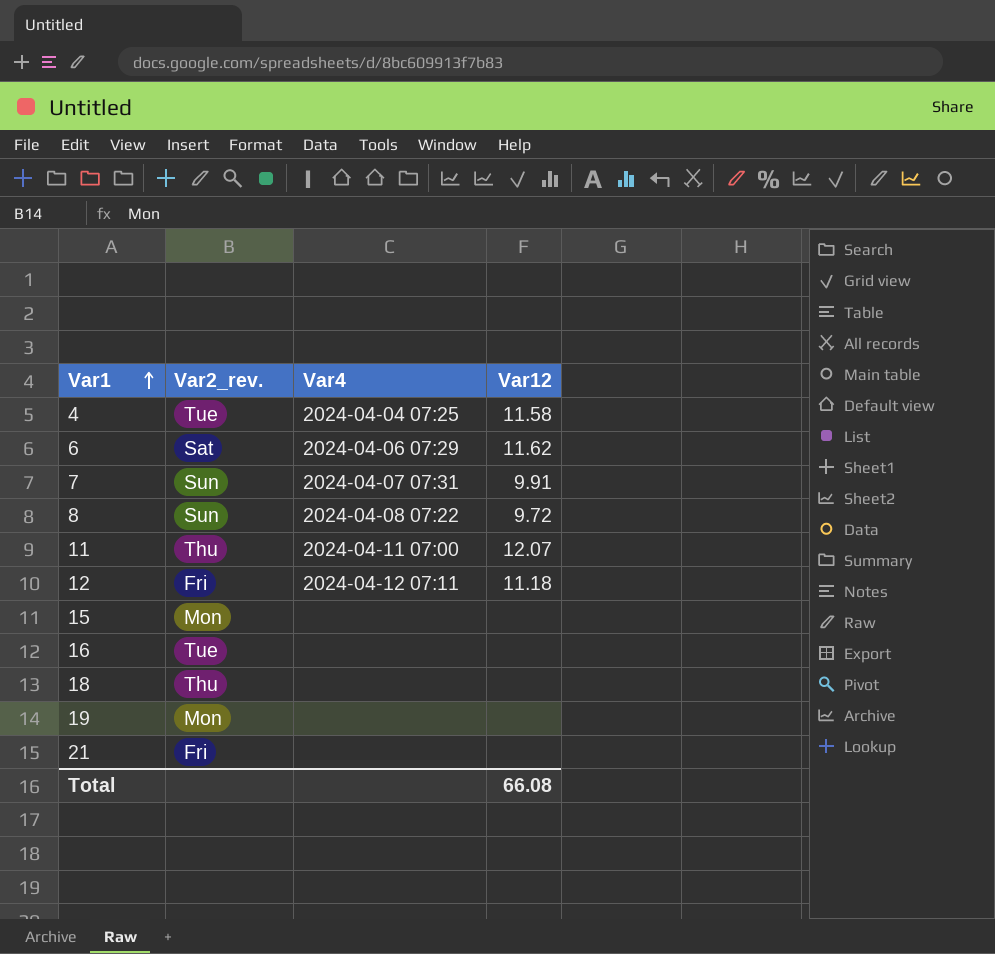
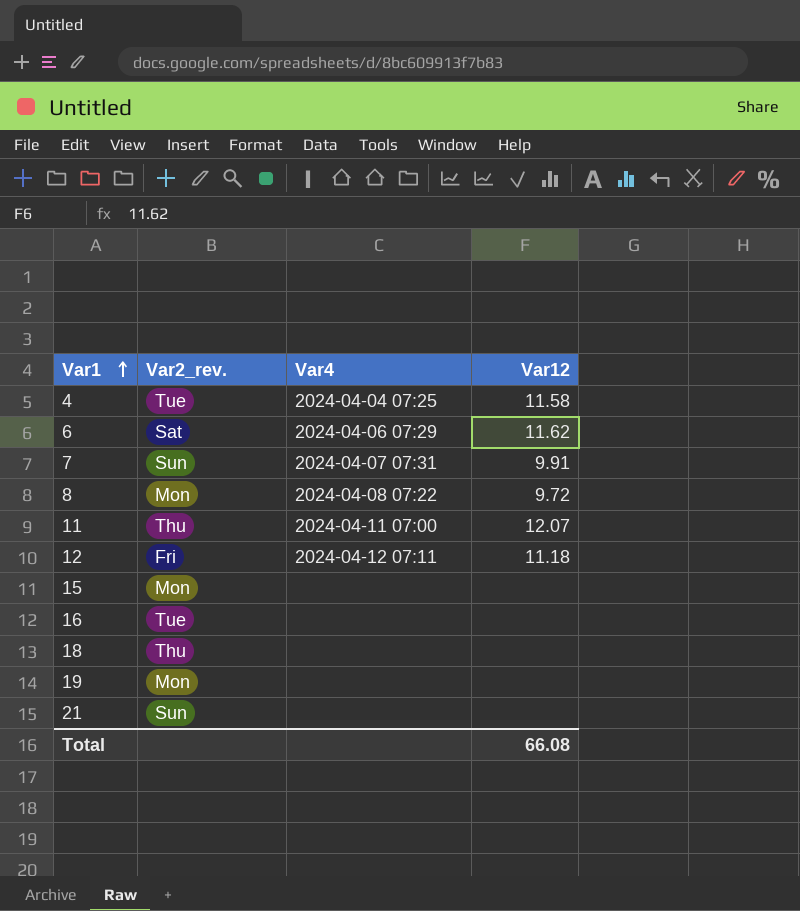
8 | Var2_rev.: Sun -> Mon
21 | Var2_rev.: Fri -> Sun

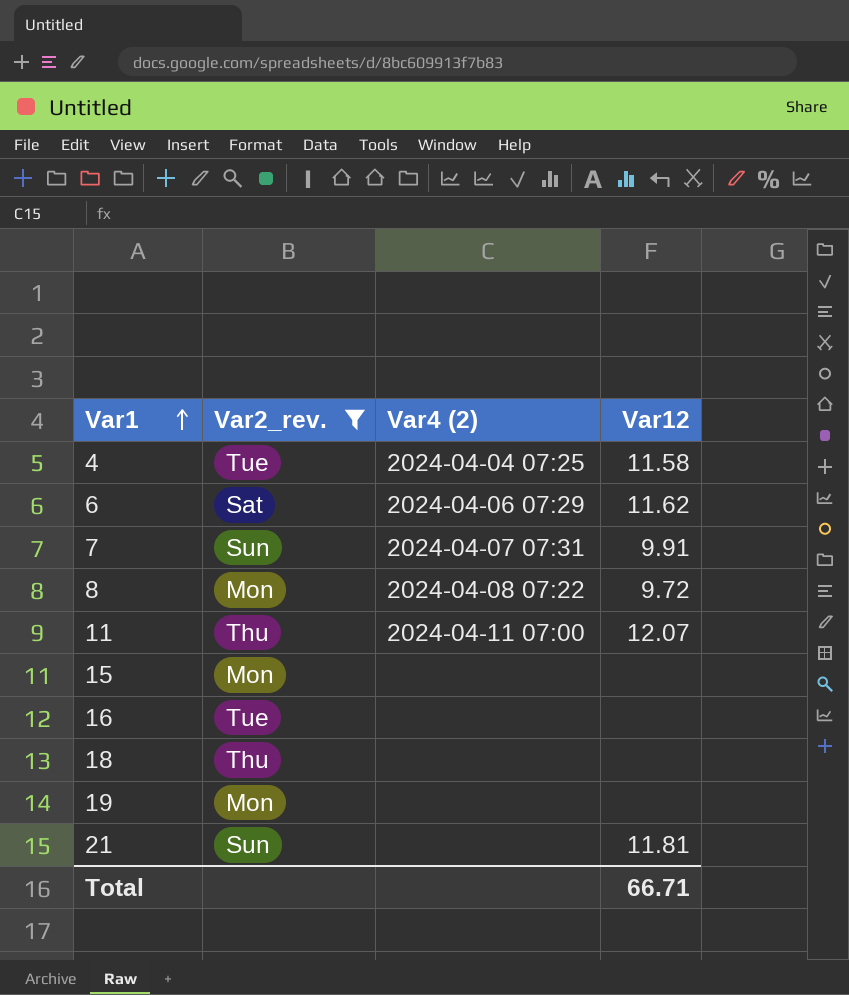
filter: none -> Var2_rev. != Fri
column name: Var4 -> Var4 (2)
21 | Var12: none -> 11.81
Total | Var12: 66.08 -> 66.71

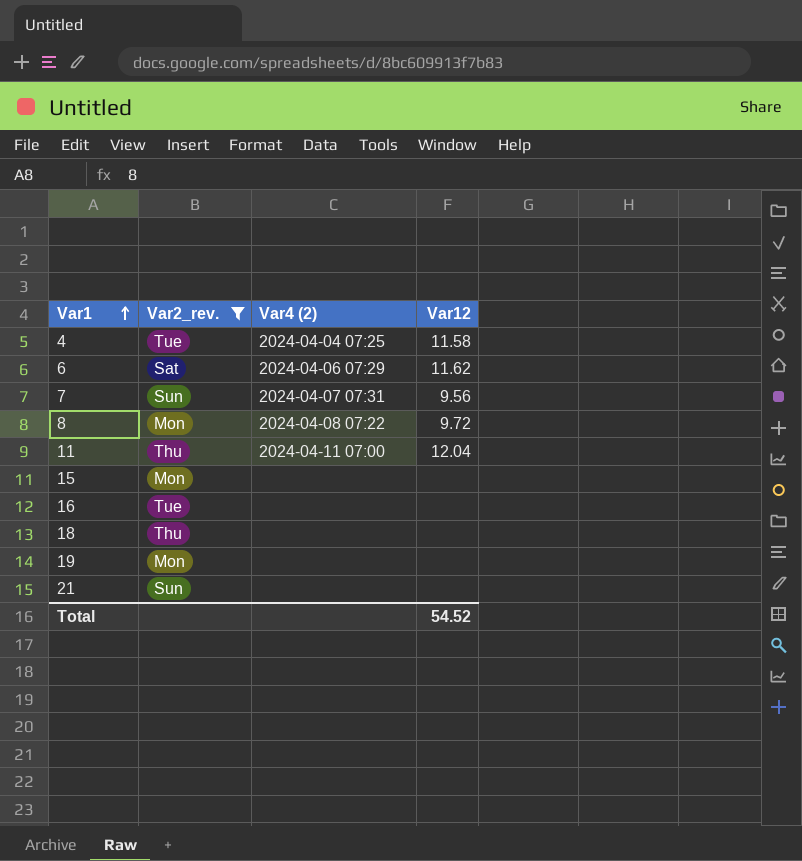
7 | Var12: 9.91 -> 9.56
11 | Var12: 12.07 -> 12.04
21 | Var12: 11.81 -> none
Total | Var12: 66.71 -> 54.52

